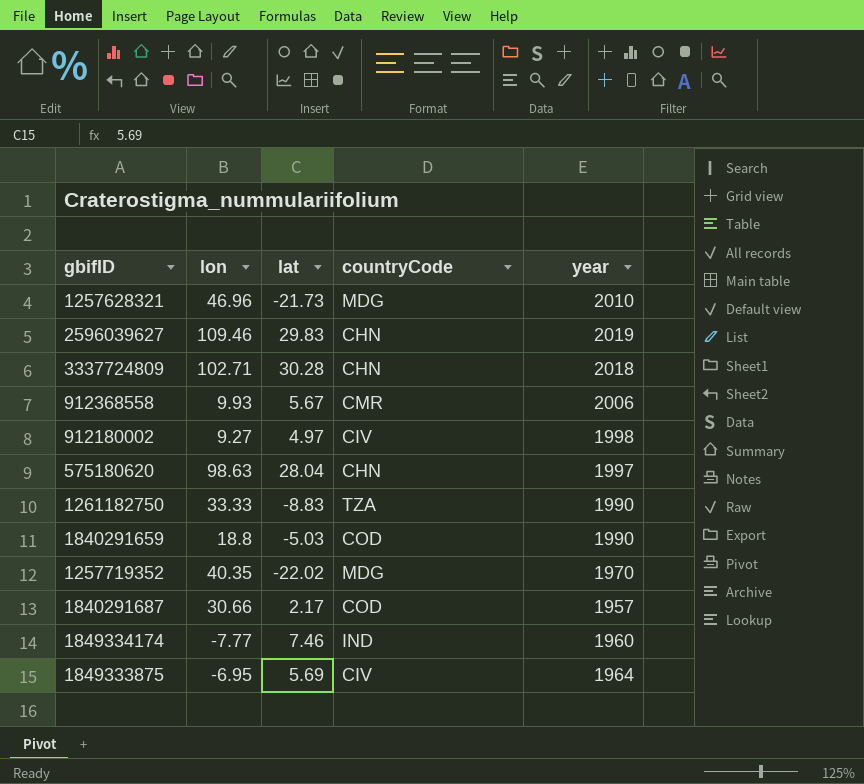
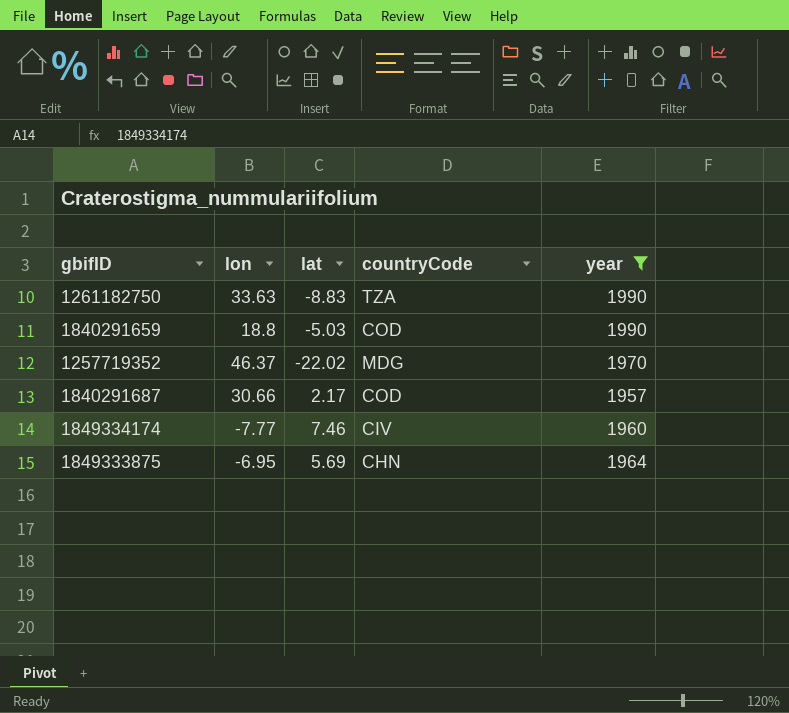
filter: none -> year <= 1990
1261182750 | lon: 33.33 -> 33.63
1257719352 | lon: 40.35 -> 46.37
1849334174 | countryCode: IND -> CIV
1849333875 | countryCode: CIV -> CHN

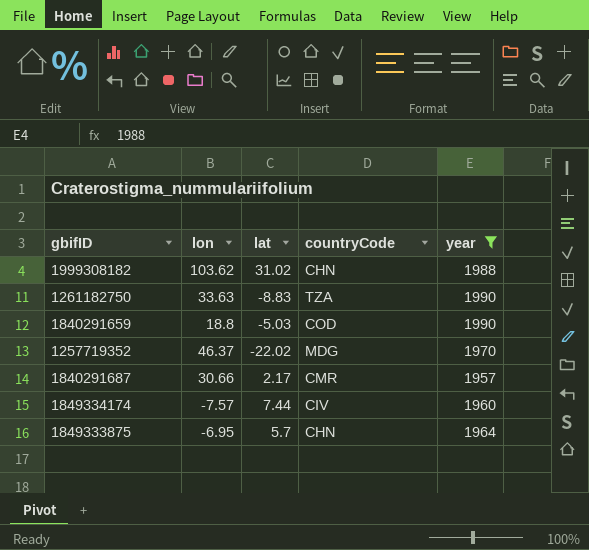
row 1999308182: none -> 103.62 | 31.02 | CHN | 1988
1840291687 | countryCode: COD -> CMR
1849334174 | lon: -7.77 -> -7.57
1849334174 | lat: 7.46 -> 7.44
1849333875 | lat: 5.69 -> 5.7

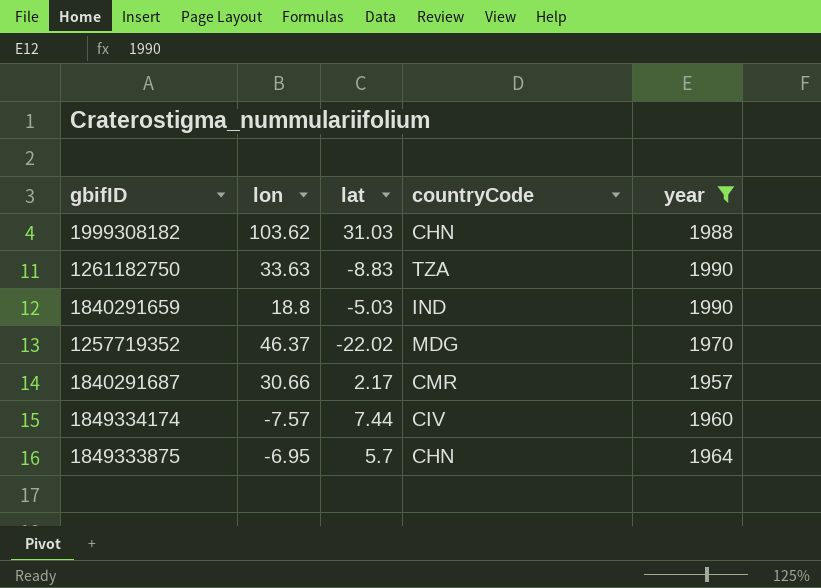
1999308182 | lat: 31.02 -> 31.03
1840291659 | countryCode: COD -> IND

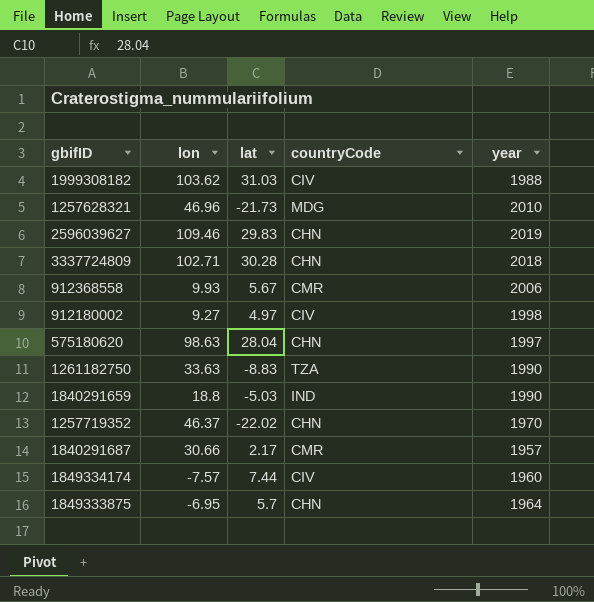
filter: year <= 1990 -> none
1999308182 | countryCode: CHN -> CIV
1257719352 | countryCode: MDG -> CHN

